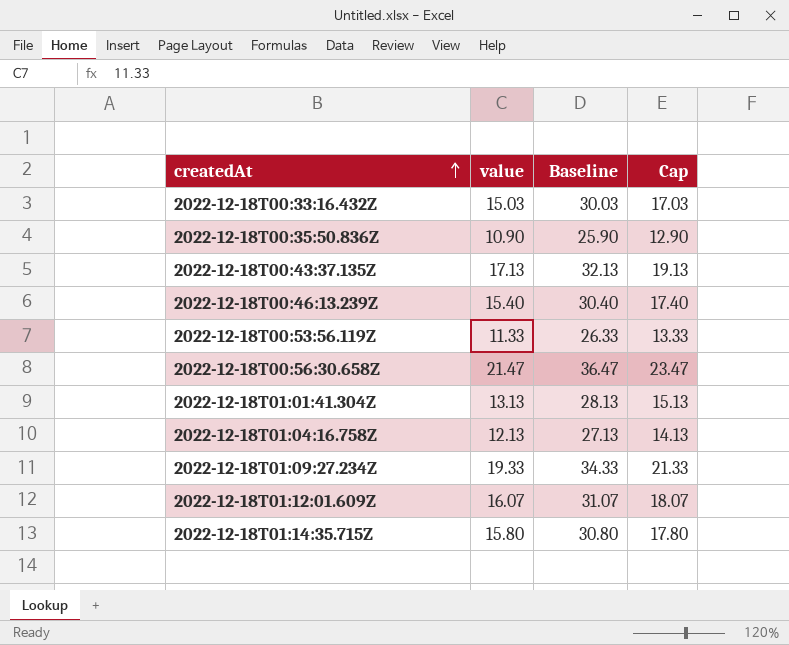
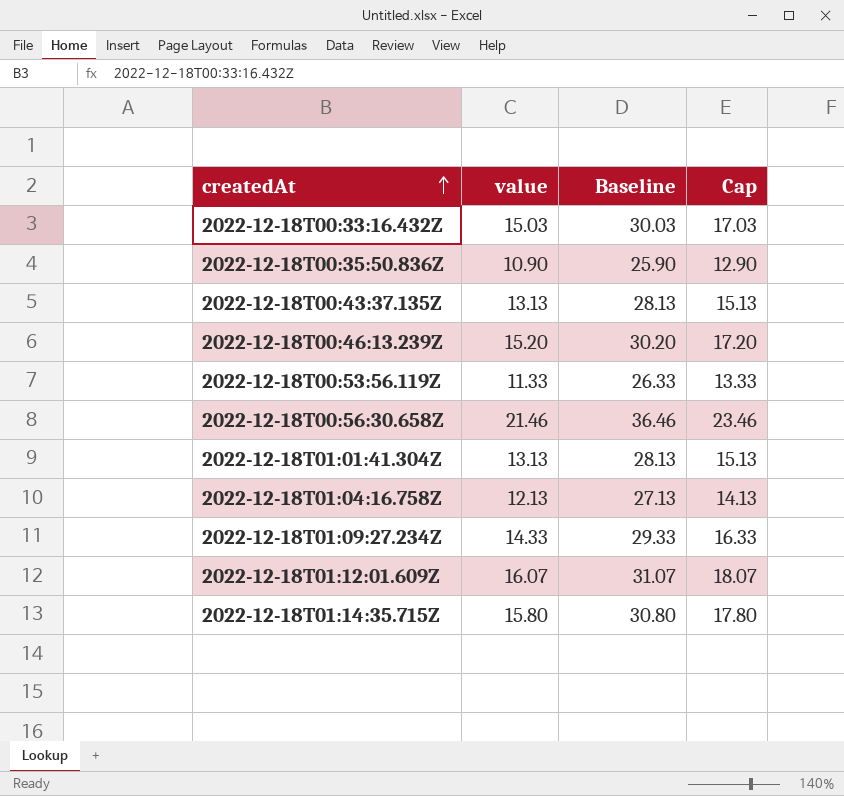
2022-12-18T00:43:37.135Z | value: 17.13 -> 13.13
2022-12-18T00:43:37.135Z | Baseline: 32.13 -> 28.13
2022-12-18T00:43:37.135Z | Cap: 19.13 -> 15.13
2022-12-18T00:46:13.239Z | value: 15.40 -> 15.20
2022-12-18T00:46:13.239Z | Baseline: 30.40 -> 30.20
2022-12-18T00:46:13.239Z | Cap: 17.40 -> 17.20
2022-12-18T00:56:30.658Z | value: 21.47 -> 21.46
2022-12-18T00:56:30.658Z | Baseline: 36.47 -> 36.46
2022-12-18T00:56:30.658Z | Cap: 23.47 -> 23.46
2022-12-18T01:09:27.234Z | value: 19.33 -> 14.33
2022-12-18T01:09:27.234Z | Baseline: 34.33 -> 29.33
2022-12-18T01:09:27.234Z | Cap: 21.33 -> 16.33

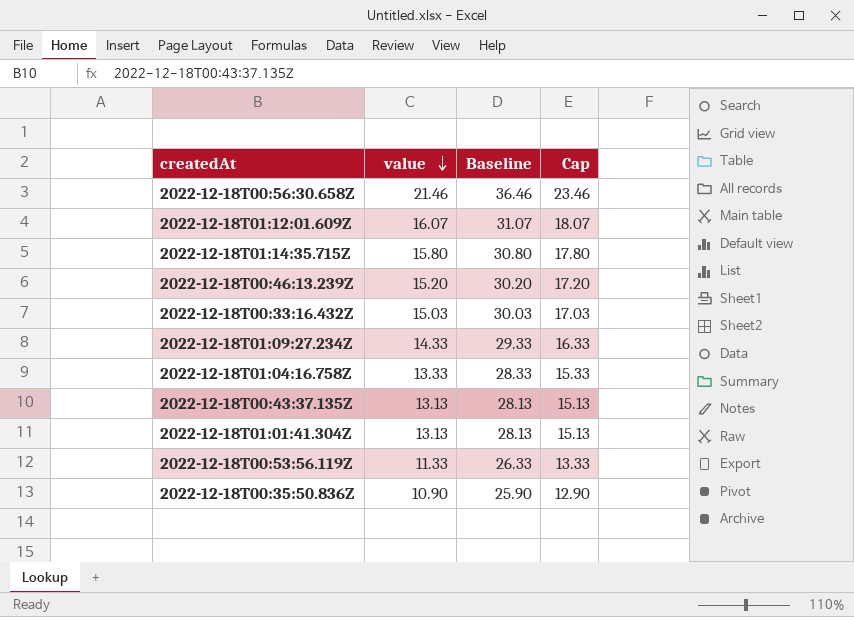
row order: createdAt ascending -> value descending
2022-12-18T01:04:16.758Z | value: 12.13 -> 13.33
2022-12-18T01:04:16.758Z | Baseline: 27.13 -> 28.33
2022-12-18T01:04:16.758Z | Cap: 14.13 -> 15.33

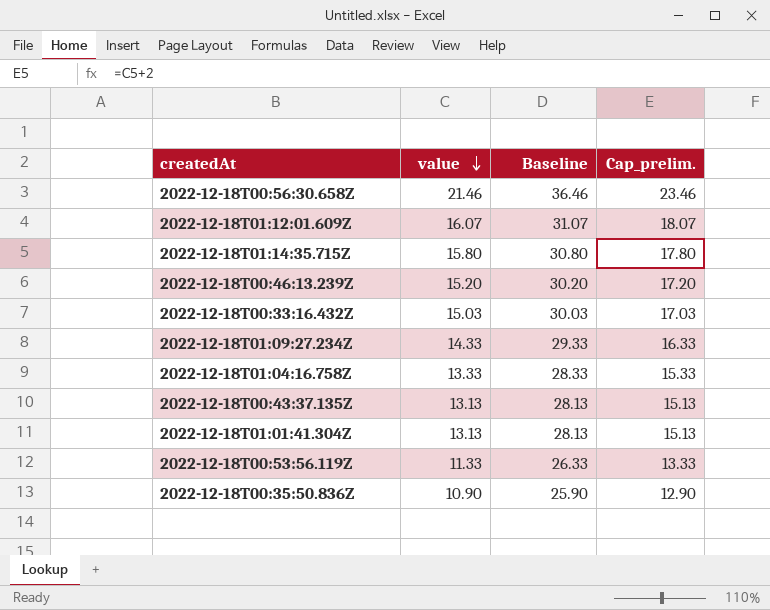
column name: Cap -> Cap_prelim.

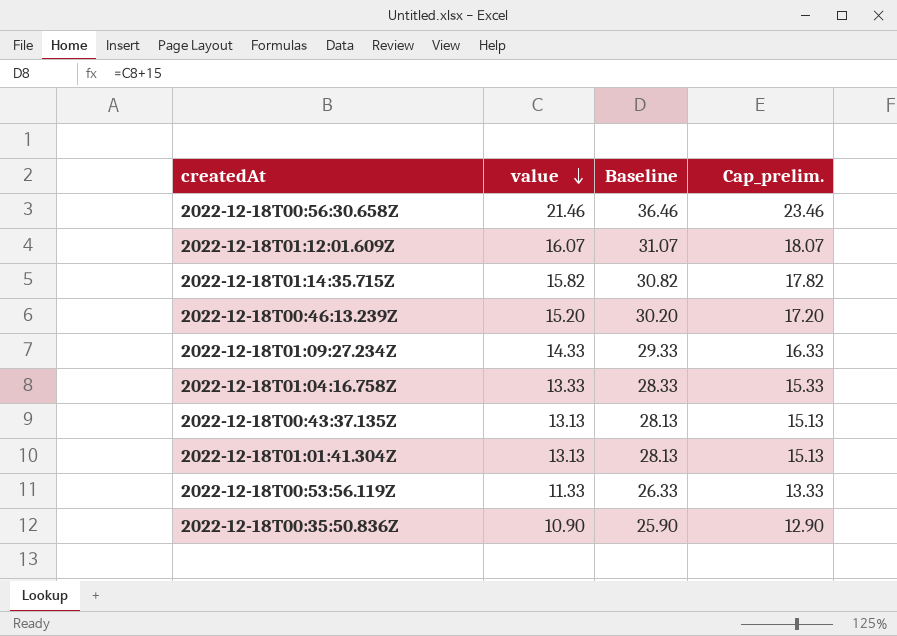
row 2022-12-18T00:33:16.432Z: 15.03 | 30.03 | 17.03 -> none
2022-12-18T01:14:35.715Z | value: 15.80 -> 15.82
2022-12-18T01:14:35.715Z | Baseline: 30.80 -> 30.82
2022-12-18T01:14:35.715Z | Cap_prelim.: 17.80 -> 17.82

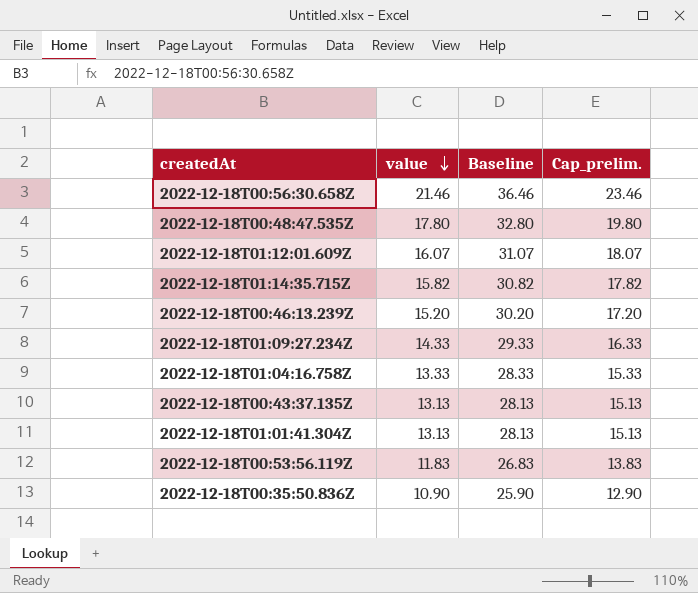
row 2022-12-18T00:48:47.535Z: none -> 17.80 | 32.80 | 19.80
2022-12-18T00:53:56.119Z | value: 11.33 -> 11.83
2022-12-18T00:53:56.119Z | Baseline: 26.33 -> 26.83
2022-12-18T00:53:56.119Z | Cap_prelim.: 13.33 -> 13.83

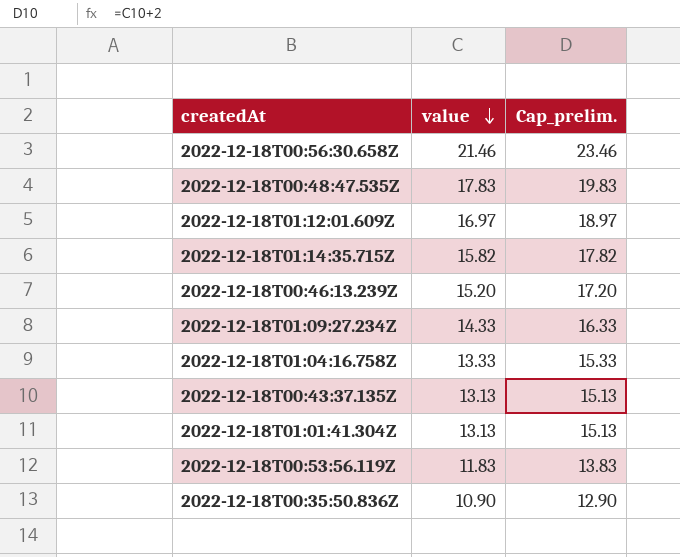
column Baseline | formula: [value] + 15 -> none
2022-12-18T00:48:47.535Z | value: 17.80 -> 17.83
2022-12-18T00:48:47.535Z | Cap_prelim.: 19.80 -> 19.83
2022-12-18T01:12:01.609Z | value: 16.07 -> 16.97
2022-12-18T01:12:01.609Z | Cap_prelim.: 18.07 -> 18.97

